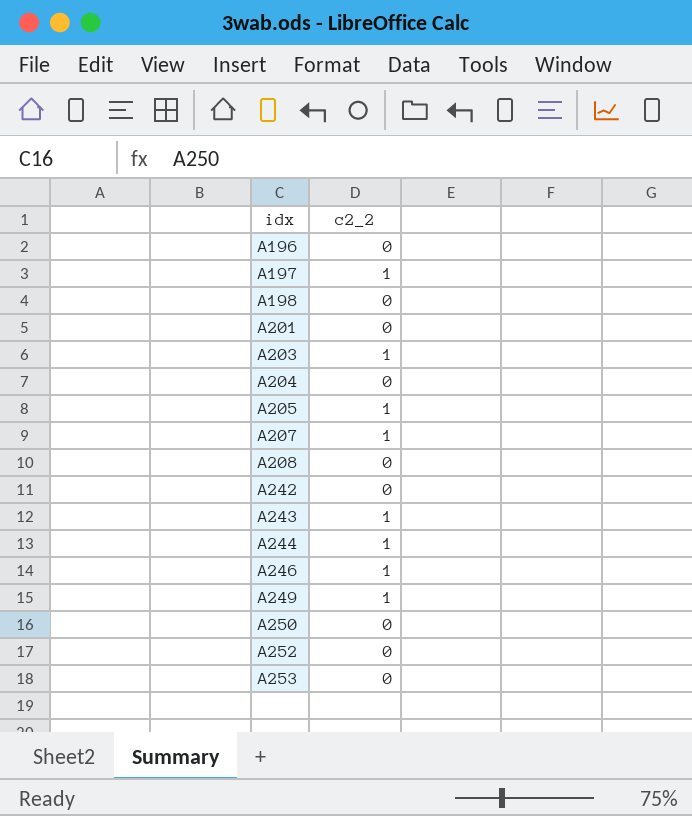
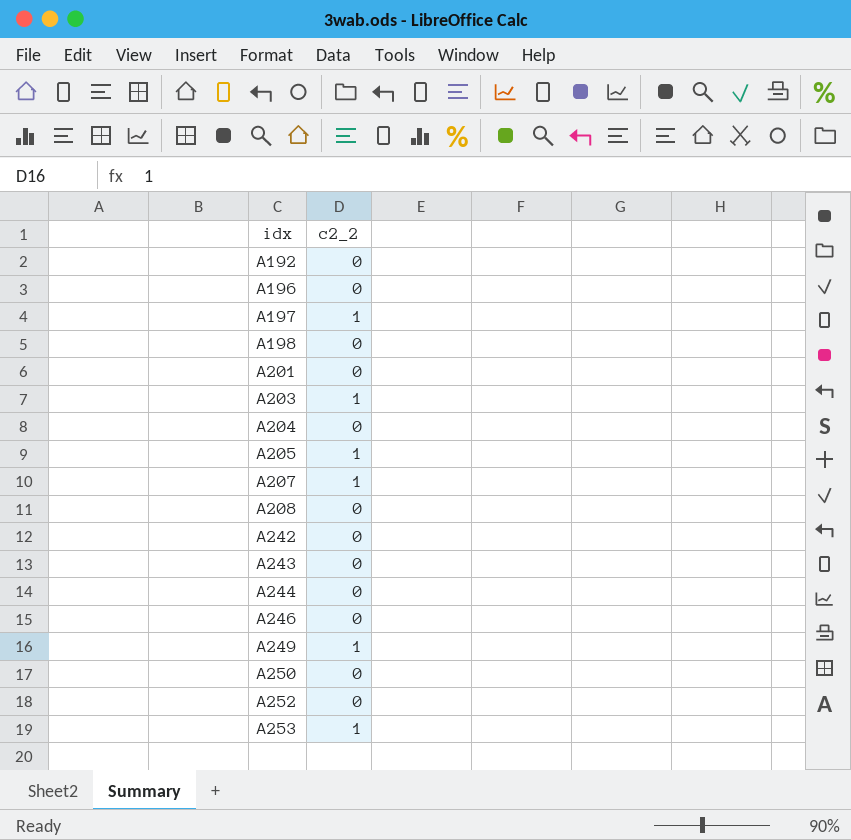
row A192: none -> 0
A243 | c2_2: 1 -> 0
A244 | c2_2: 1 -> 0
A246 | c2_2: 1 -> 0
A253 | c2_2: 0 -> 1

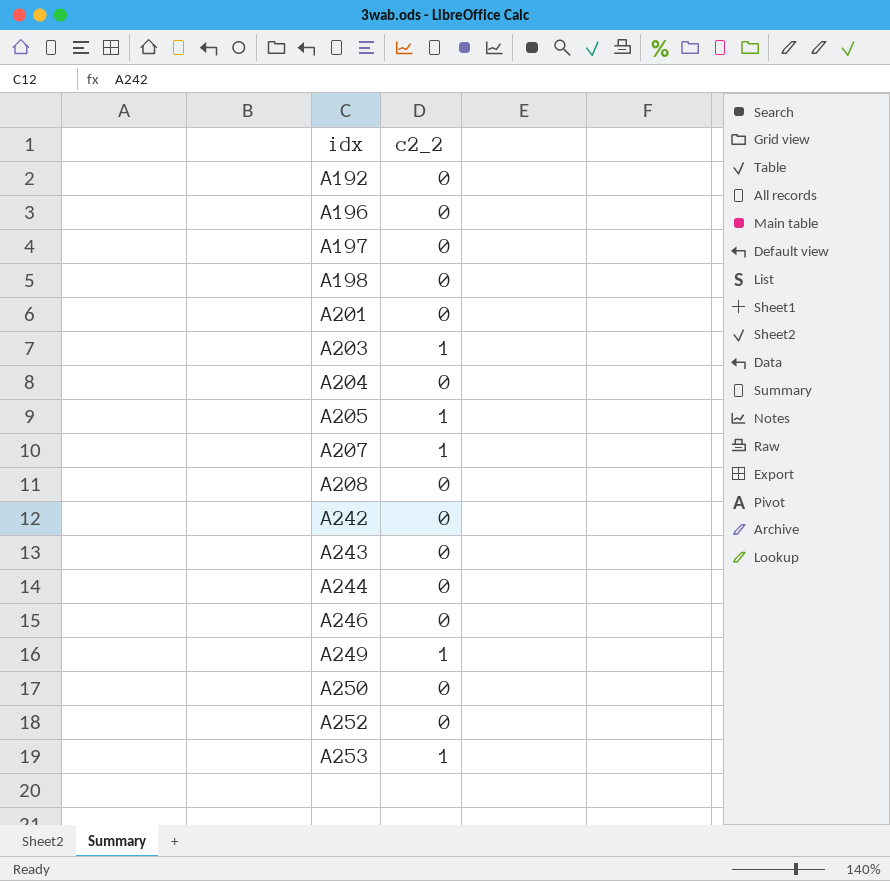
A197 | c2_2: 1 -> 0

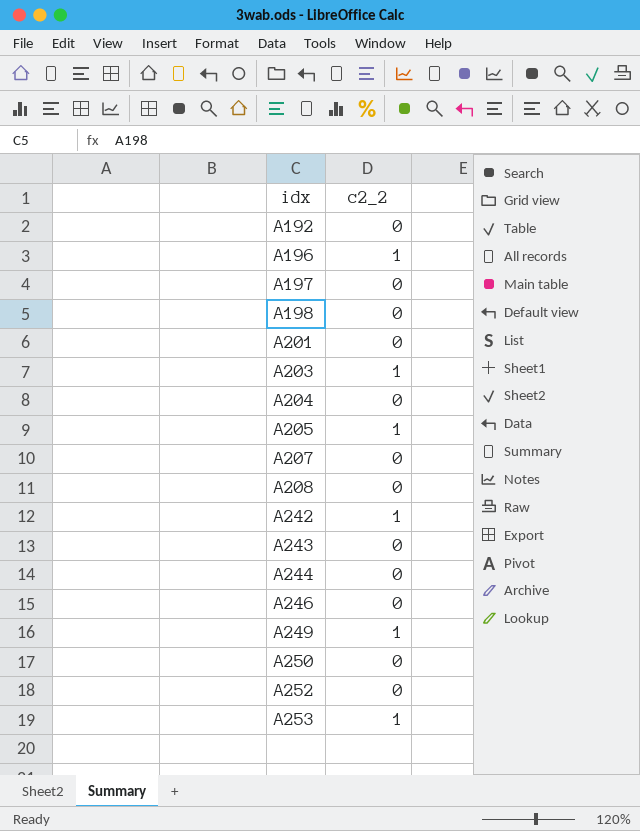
A196 | c2_2: 0 -> 1
A207 | c2_2: 1 -> 0
A242 | c2_2: 0 -> 1

